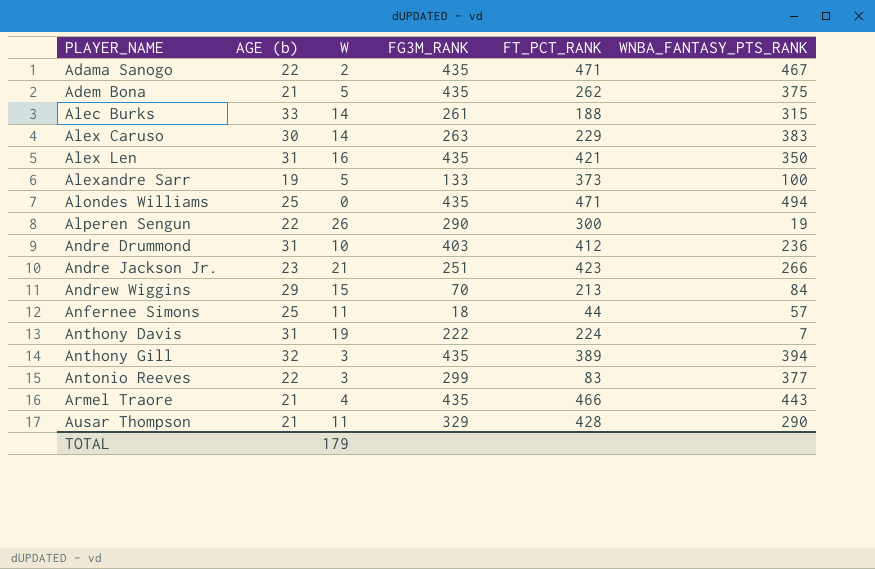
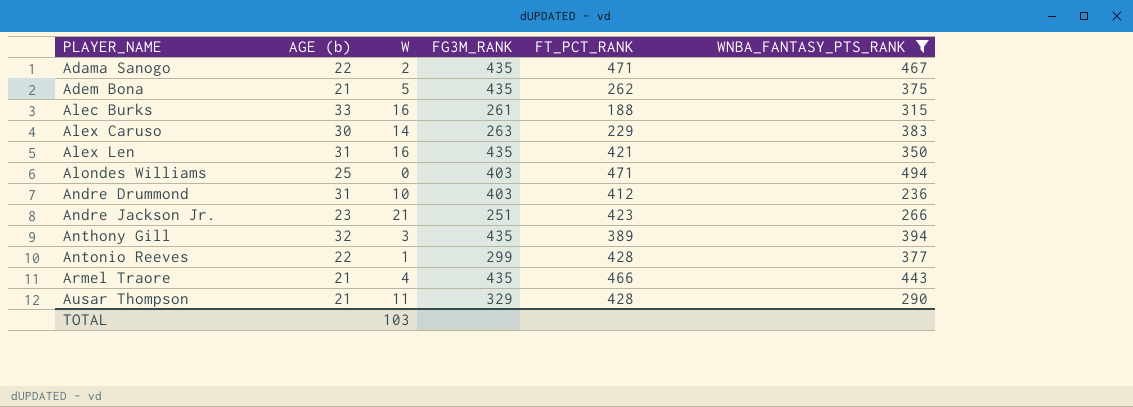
filter: none -> WNBA_FANTASY_PTS_RANK >= 236
Alec Burks | W: 14 -> 16
Alondes Williams | FG3M_RANK: 435 -> 403
Antonio Reeves | W: 3 -> 1
Antonio Reeves | FT_PCT_RANK: 83 -> 428
TOTAL | W: 179 -> 103

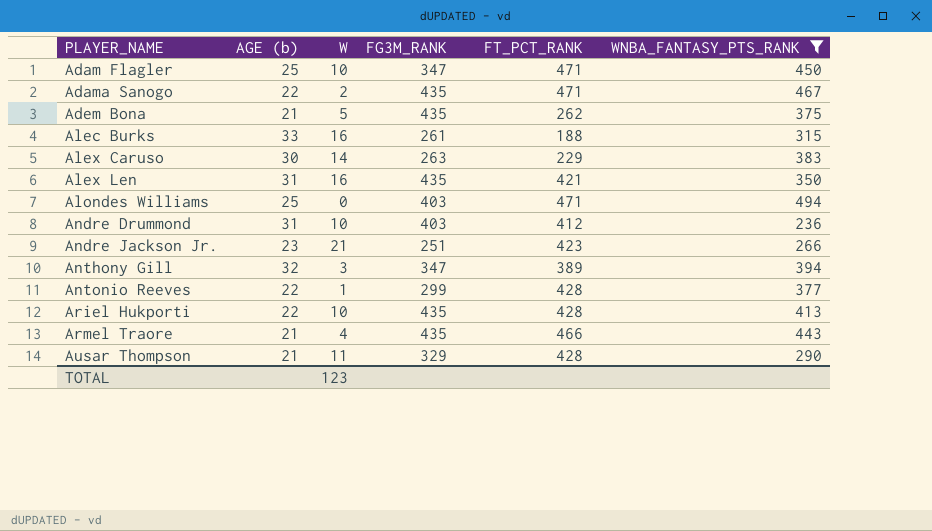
row Adam Flagler: none -> 25 | 10 | 347 | 471 | 450
Anthony Gill | FG3M_RANK: 435 -> 347
row Ariel Hukporti: none -> 22 | 10 | 435 | 428 | 413
TOTAL | W: 103 -> 123

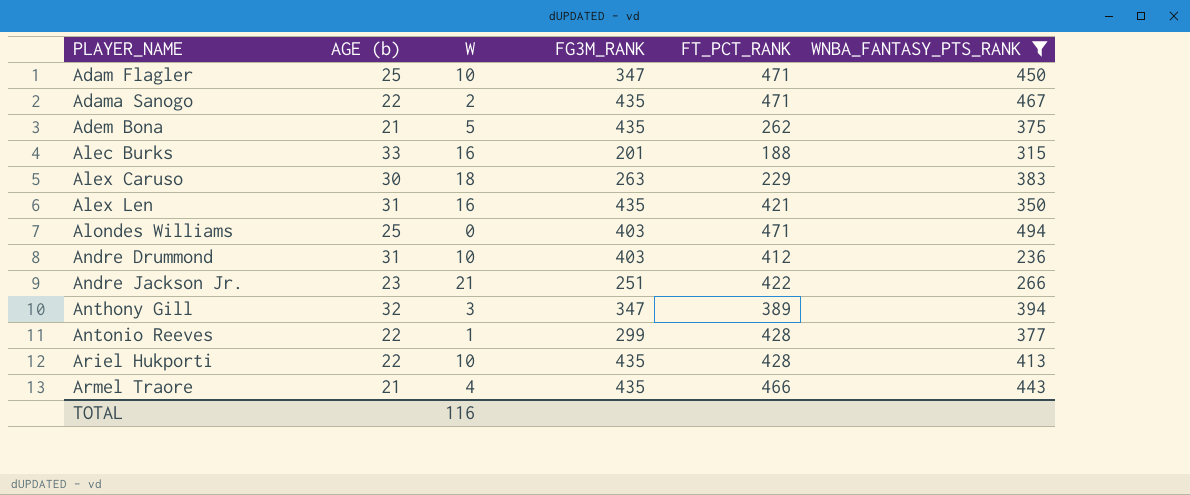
row Ausar Thompson: 21 | 11 | 329 | 428 | 290 -> none
Alec Burks | FG3M_RANK: 261 -> 201
Alex Caruso | W: 14 -> 18
Andre Jackson Jr. | FT_PCT_RANK: 423 -> 422
TOTAL | W: 123 -> 116

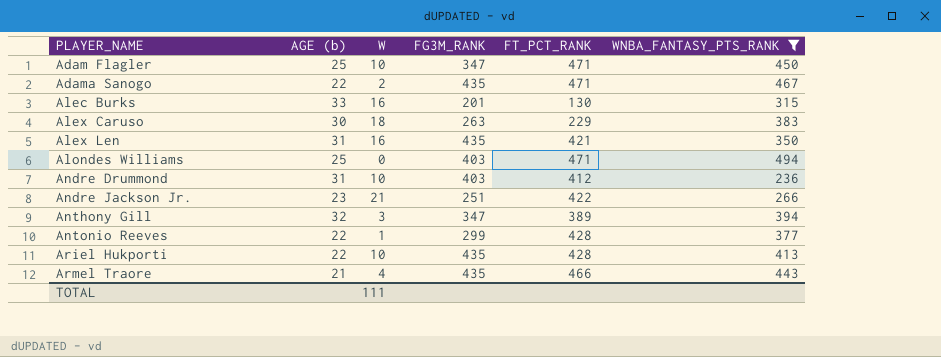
row Adem Bona: 21 | 5 | 435 | 262 | 375 -> none
Alec Burks | FT_PCT_RANK: 188 -> 130
TOTAL | W: 116 -> 111

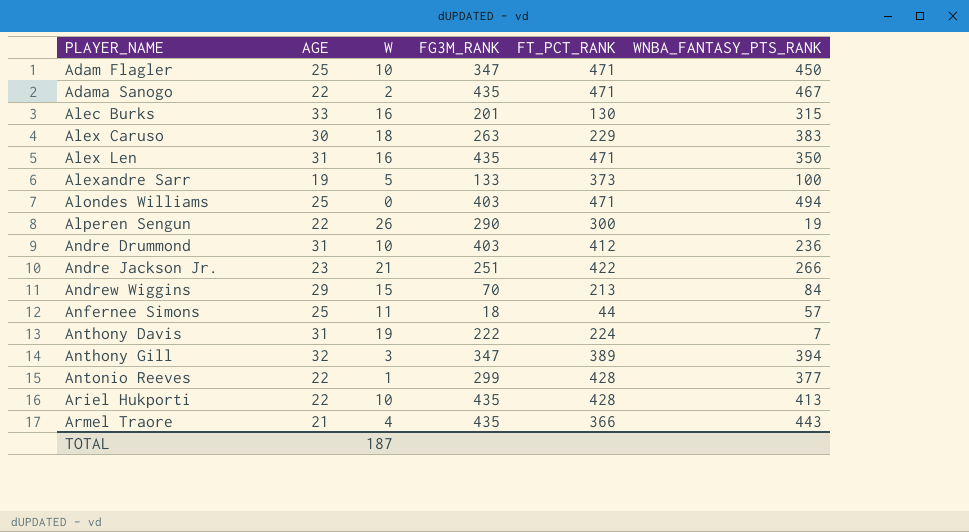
filter: WNBA_FANTASY_PTS_RANK >= 236 -> none
column name: AGE (b) -> AGE
Alex Len | FT_PCT_RANK: 421 -> 471
Armel Traore | FT_PCT_RANK: 466 -> 366
TOTAL | W: 111 -> 187

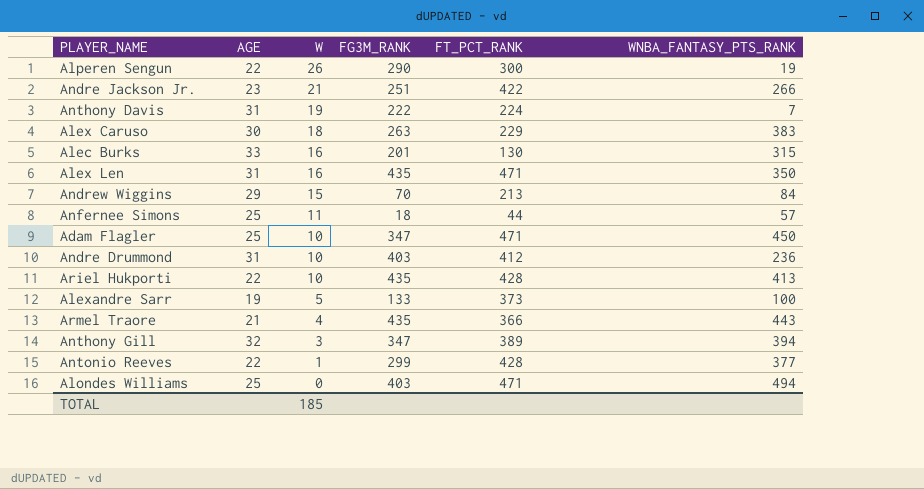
row order: PLAYER_NAME ascending -> W descending
row Adama Sanogo: 22 | 2 | 435 | 471 | 467 -> none
TOTAL | W: 187 -> 185

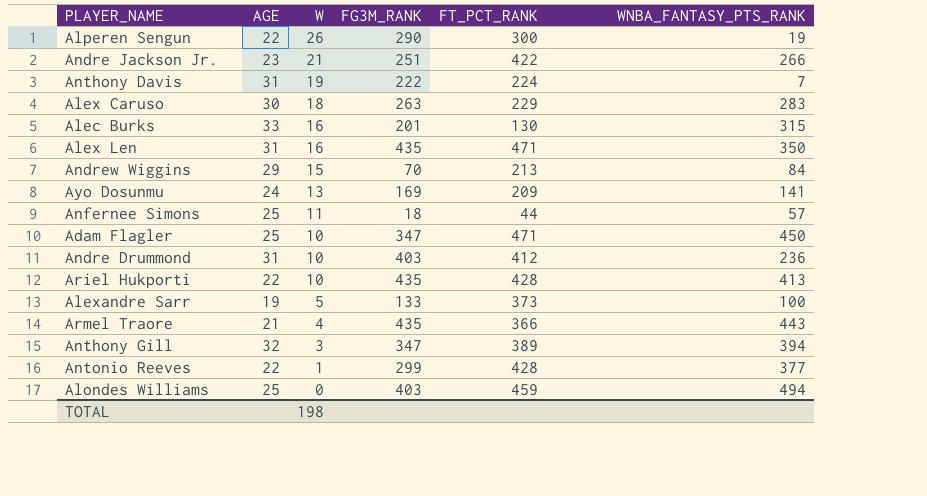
Alex Caruso | WNBA_FANTASY_PTS_RANK: 383 -> 283
row Ayo Dosunmu: none -> 24 | 13 | 169 | 209 | 141
Alondes Williams | FT_PCT_RANK: 471 -> 459
TOTAL | W: 185 -> 198

